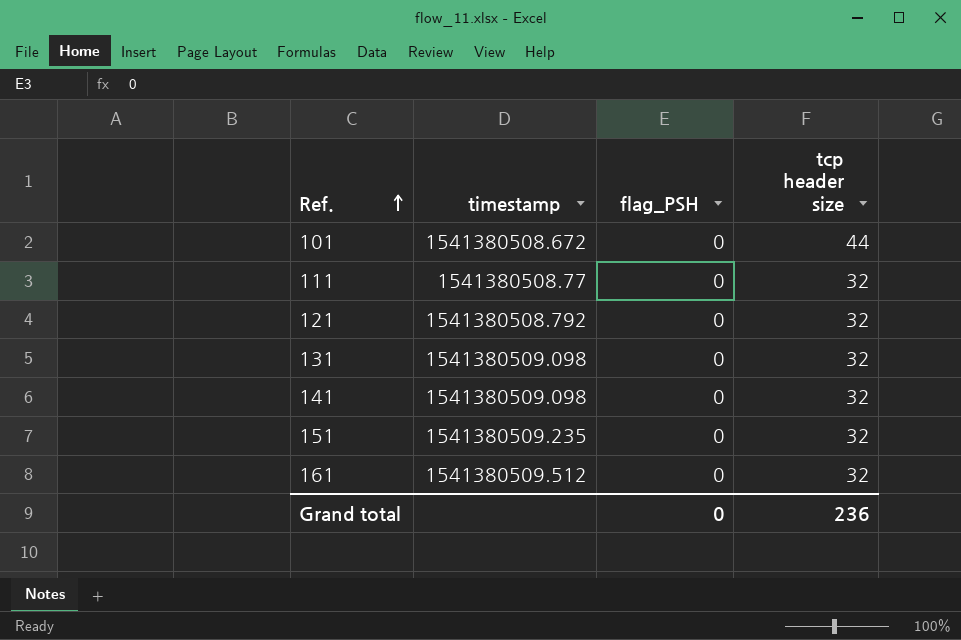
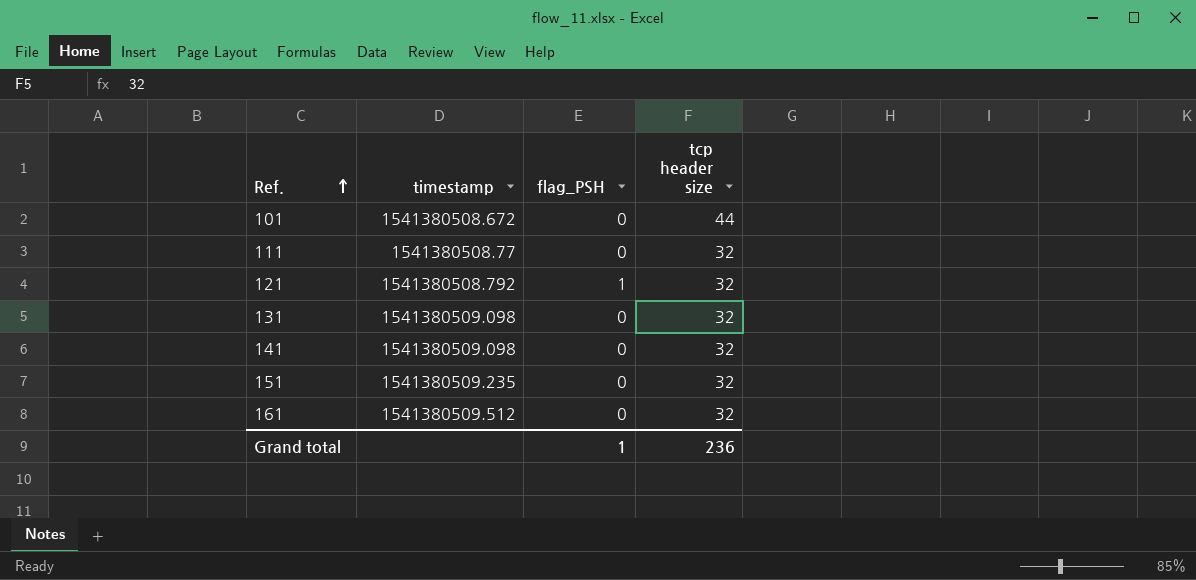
121 | flag_PSH: 0 -> 1
Grand total | flag_PSH: 0 -> 1

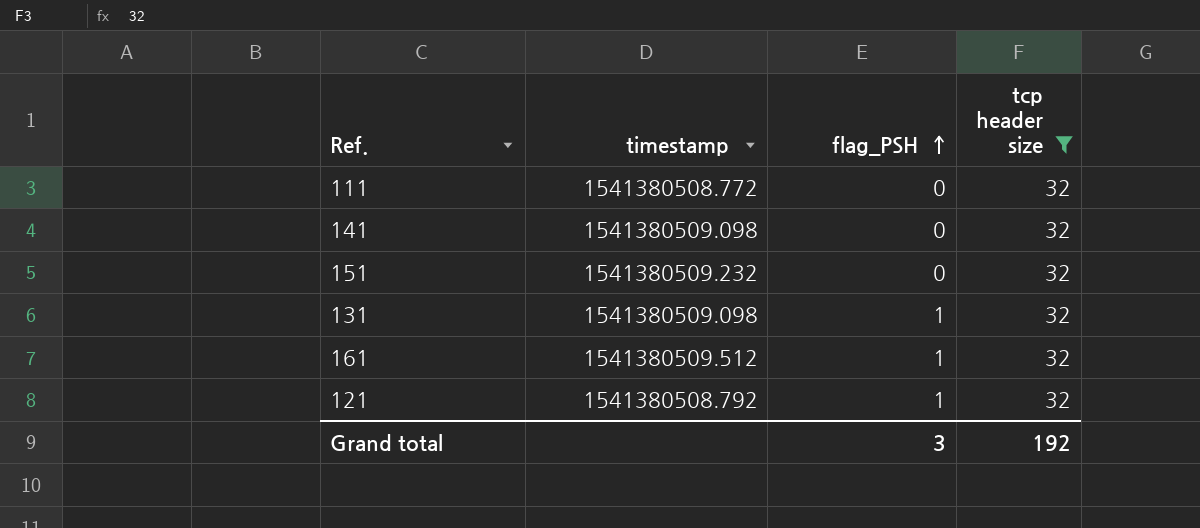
filter: none -> tcp header size = 32
row order: Ref. ascending -> flag_PSH ascending
111 | timestamp: 1541380508.77 -> 1541380508.772
151 | timestamp: 1541380509.235 -> 1541380509.232
131 | flag_PSH: 0 -> 1
161 | flag_PSH: 0 -> 1
Grand total | flag_PSH: 1 -> 3
Grand total | tcp header size: 236 -> 192

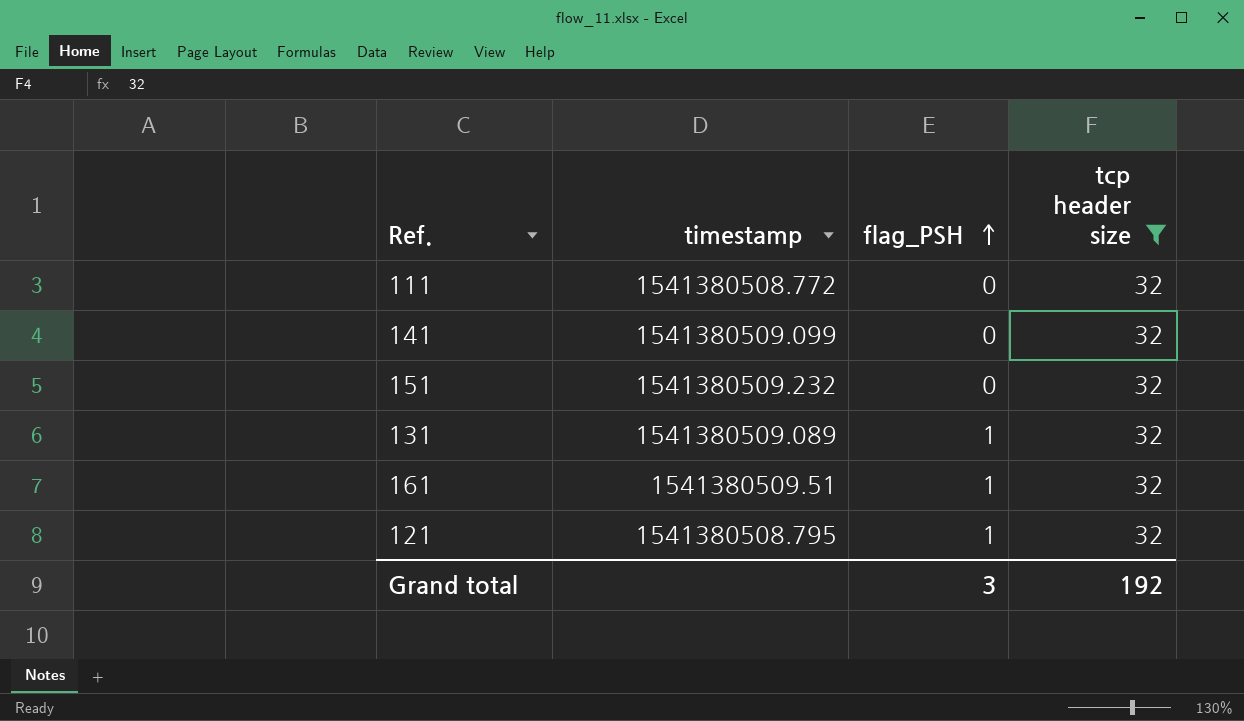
141 | timestamp: 1541380509.098 -> 1541380509.099
131 | timestamp: 1541380509.098 -> 1541380509.089
161 | timestamp: 1541380509.512 -> 1541380509.51
121 | timestamp: 1541380508.792 -> 1541380508.795

